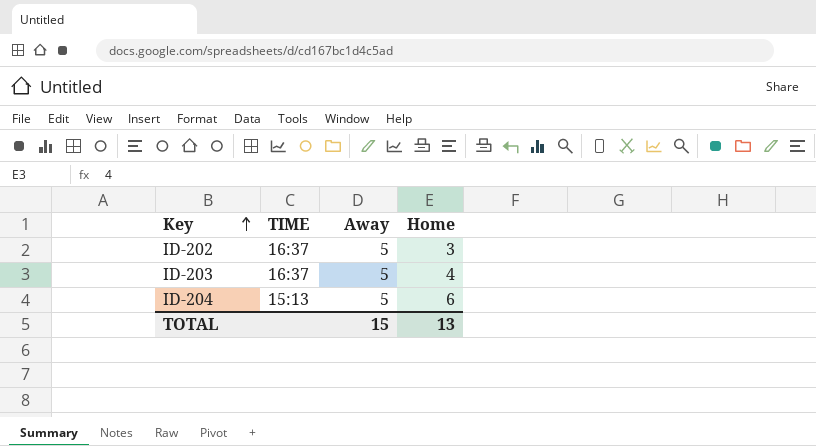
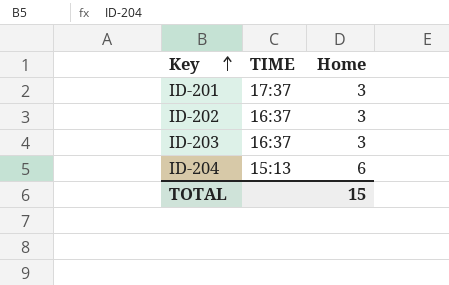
column Away | position: 3 -> none
row ID-201: none -> 17:37 | 3
ID-203 | Home: 4 -> 3
TOTAL | Home: 13 -> 15

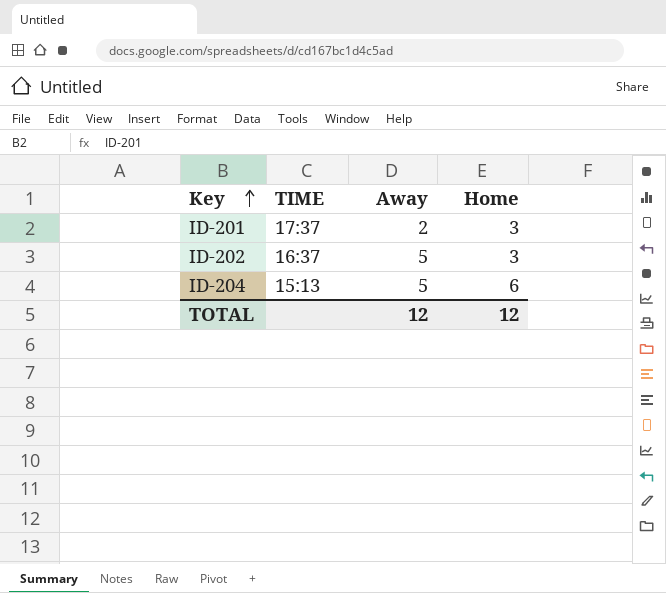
column Away | position: none -> 3
row ID-203: 16:37 | 3 -> none
TOTAL | Home: 15 -> 12

